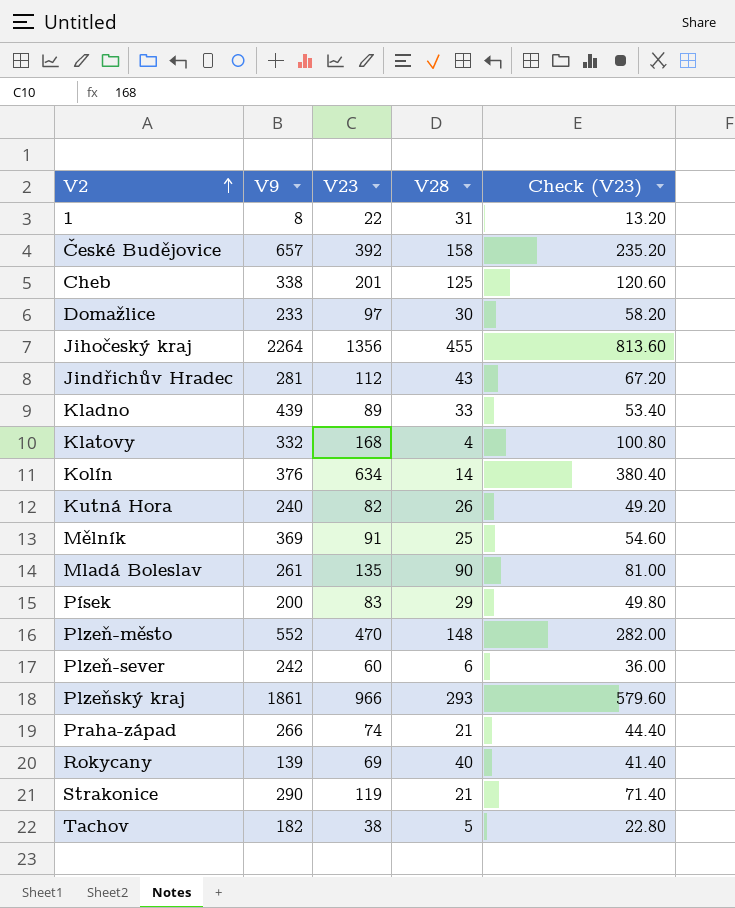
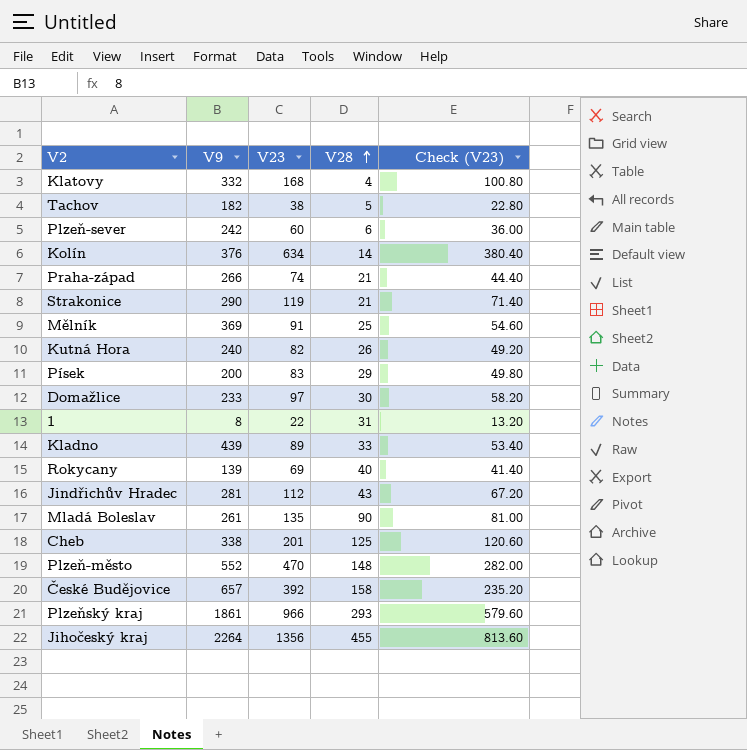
row order: V2 ascending -> V28 ascending

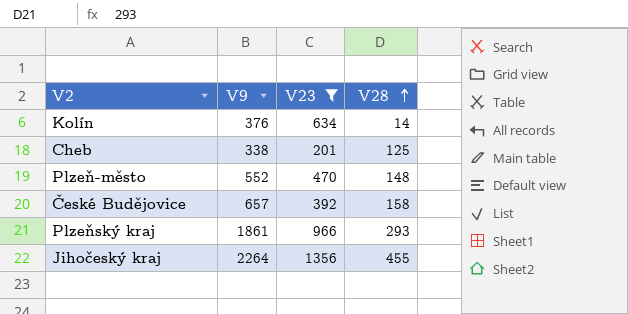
filter: none -> V23 >= 201
column Check (V23) | formula: [V23] * 0.6 -> none

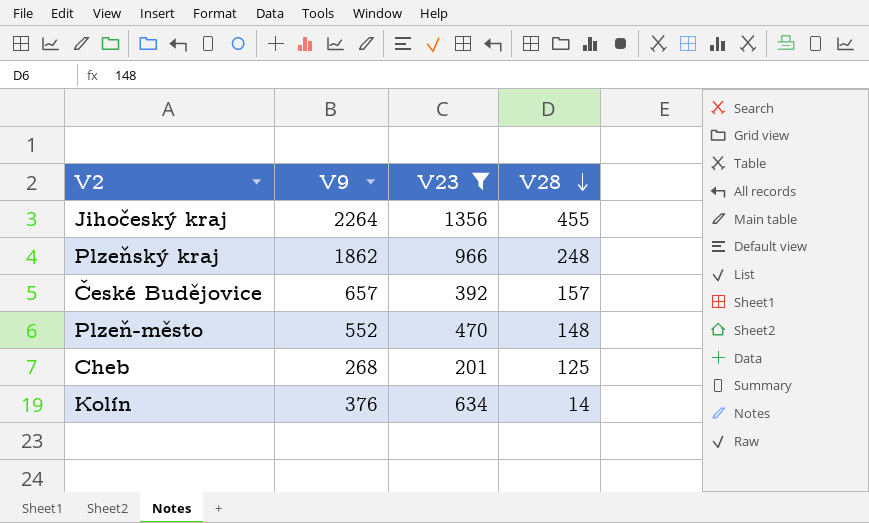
row order: V28 ascending -> V28 descending
Plzeňský kraj | V9: 1861 -> 1862
Plzeňský kraj | V28: 293 -> 248
České Budějovice | V28: 158 -> 157
Cheb | V9: 338 -> 268

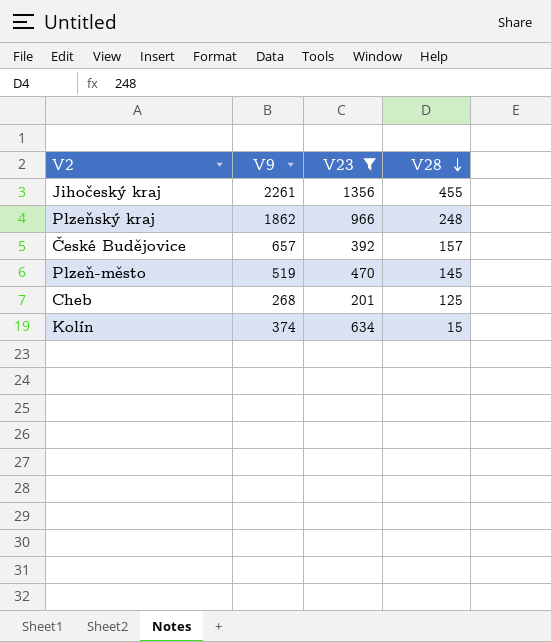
Jihočeský kraj | V9: 2264 -> 2261
Plzeň-město | V9: 552 -> 519
Plzeň-město | V28: 148 -> 145
Kolín | V9: 376 -> 374
Kolín | V28: 14 -> 15

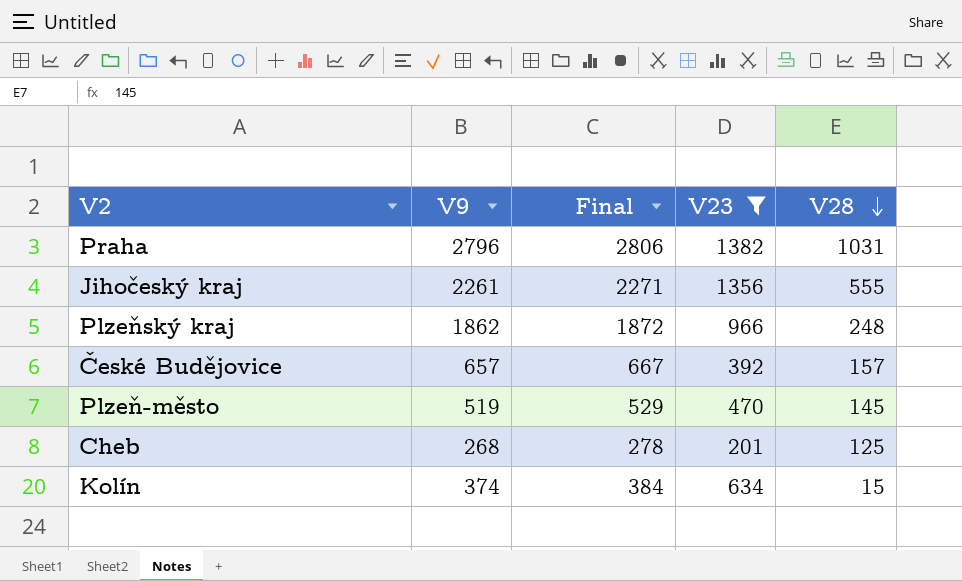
column Final | formula: none -> [V9] + 10
row Praha: none -> 2796 | 2806 | 1382 | 1031
Jihočeský kraj | V28: 455 -> 555

